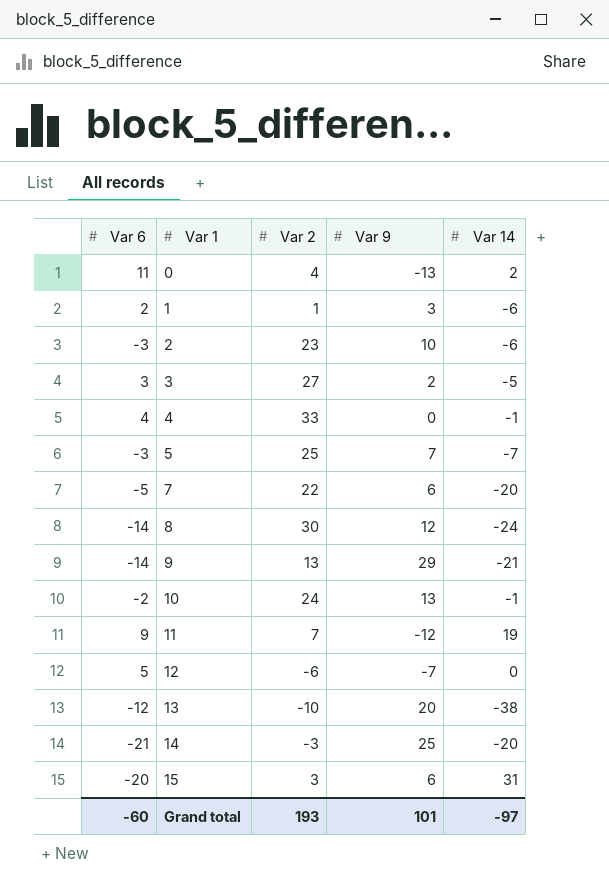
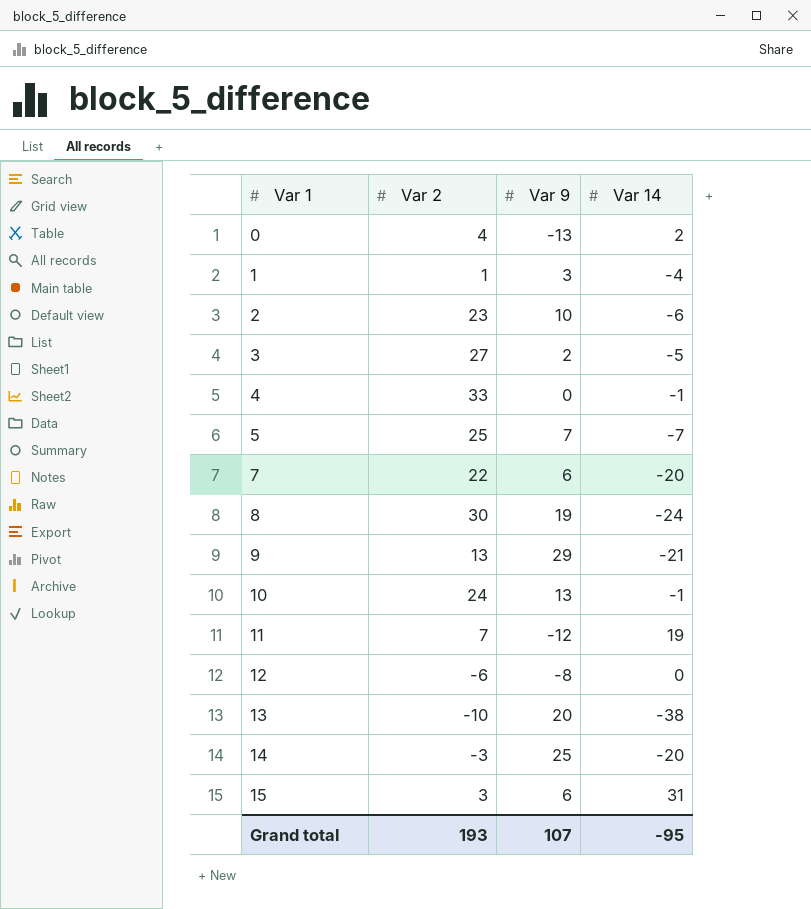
column Var 6 | position: 1 -> none
1 | Var 14: -6 -> -4
8 | Var 9: 12 -> 19
12 | Var 9: -7 -> -8
Grand total | Var 9: 101 -> 107
Grand total | Var 14: -97 -> -95

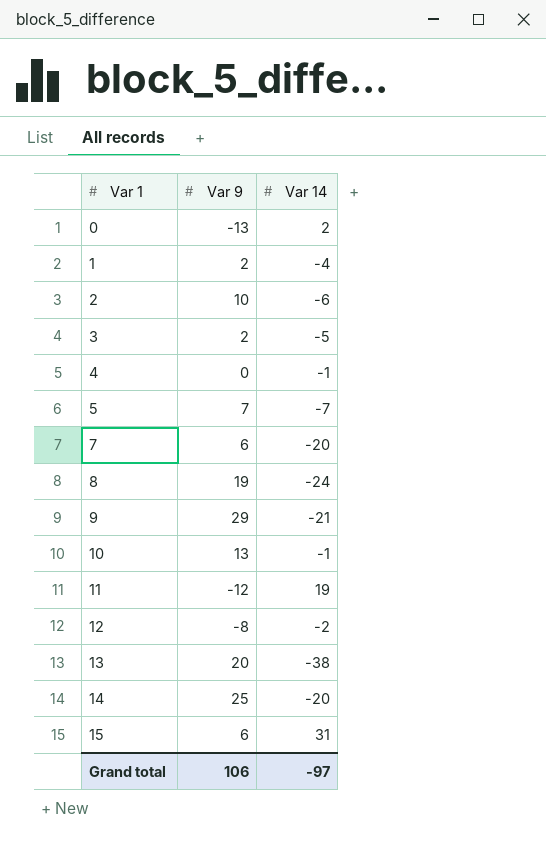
column Var 2 | position: 2 -> none
1 | Var 9: 3 -> 2
12 | Var 14: 0 -> -2
Grand total | Var 9: 107 -> 106
Grand total | Var 14: -95 -> -97

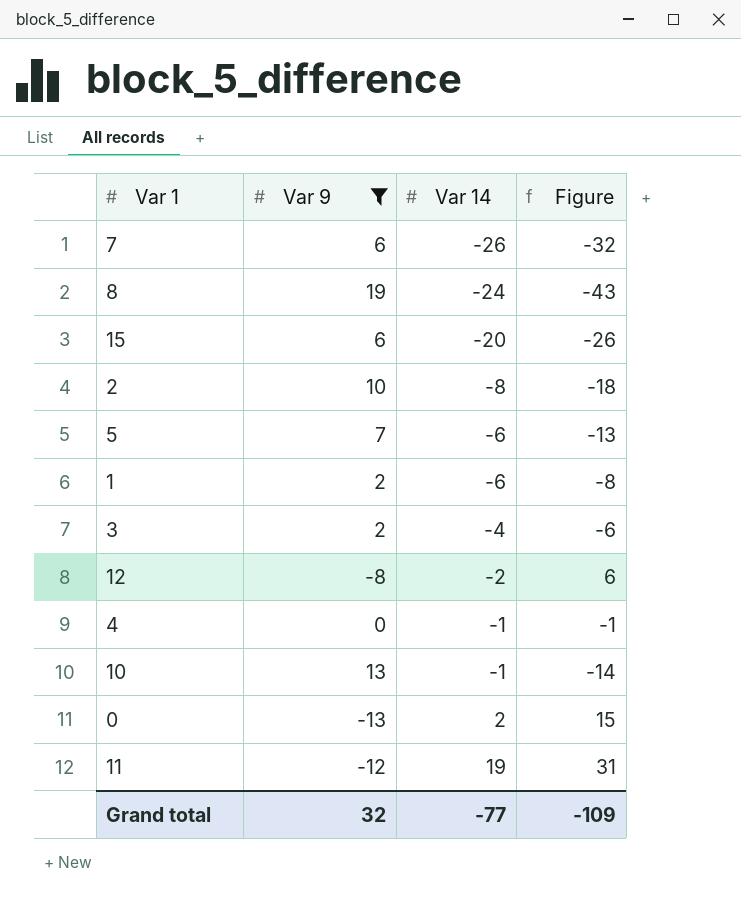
filter: none -> Var 9 <= 19
row order: Var 1 ascending -> Var 14 ascending
column Figure | formula: none -> [Var 14] - [Var 9]
7 | Var 14: -20 -> -26
15 | Var 14: 31 -> -20
2 | Var 14: -6 -> -8
5 | Var 14: -7 -> -6
1 | Var 14: -4 -> -6
3 | Var 14: -5 -> -4
Grand total | Var 9: 106 -> 32
Grand total | Var 14: -97 -> -77

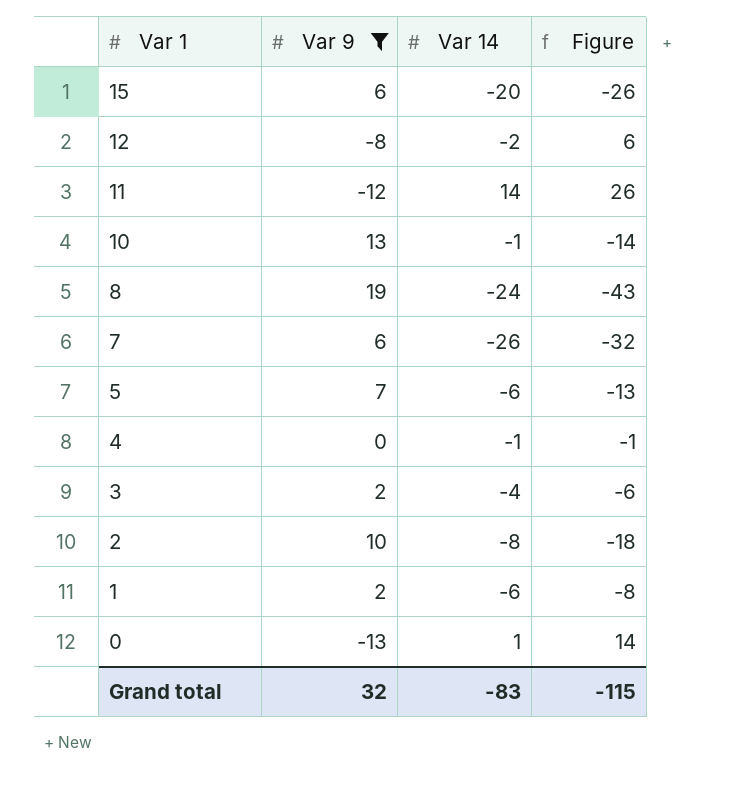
row order: Var 14 ascending -> Var 1 descending
11 | Var 14: 19 -> 14
11 | Figure: 31 -> 26
0 | Var 14: 2 -> 1
0 | Figure: 15 -> 14
Grand total | Var 14: -77 -> -83
Grand total | Figure: -109 -> -115

